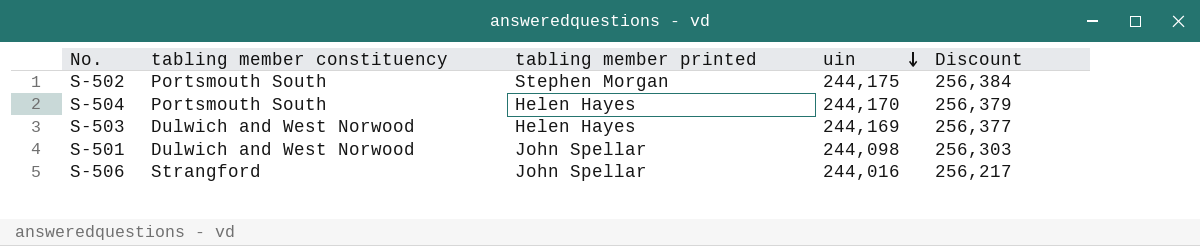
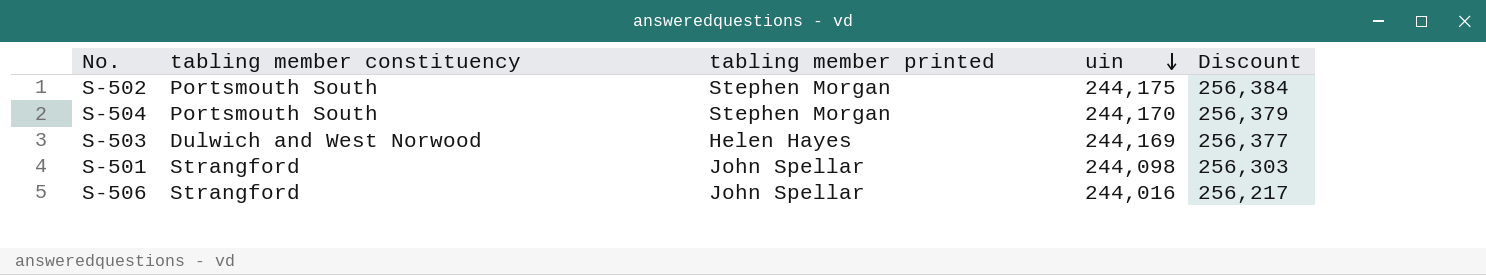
S-504 | tabling member printed: Helen Hayes -> Stephen Morgan
S-501 | tabling member constituency: Dulwich and West Norwood -> Strangford

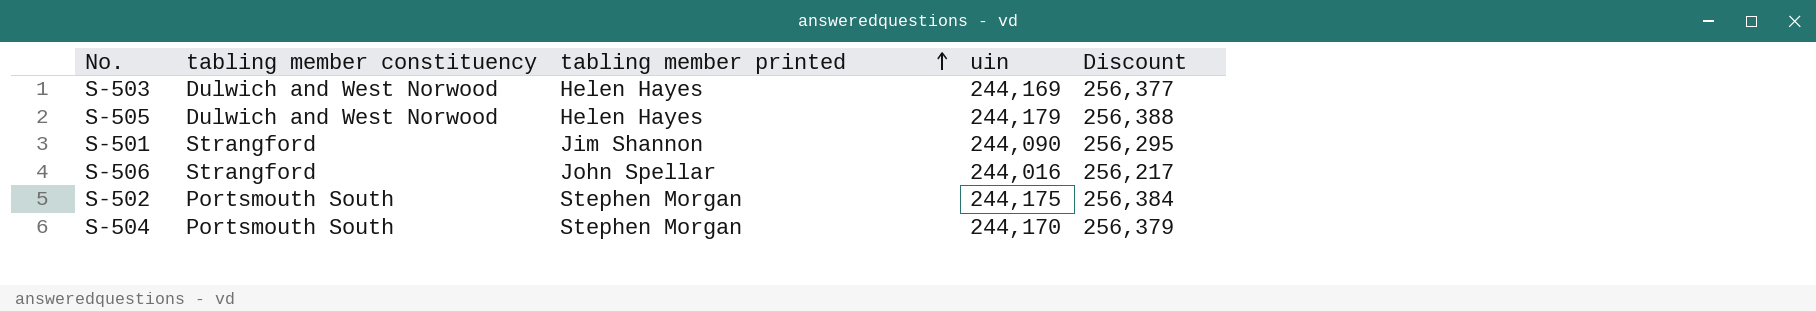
row order: uin descending -> tabling member printed ascending
row S-505: none -> Dulwich and West Norwood | Helen Hayes | 244,179 | 256,388
S-501 | tabling member printed: John Spellar -> Jim Shannon
S-501 | uin: 244,098 -> 244,090
S-501 | Discount: 256,303 -> 256,295

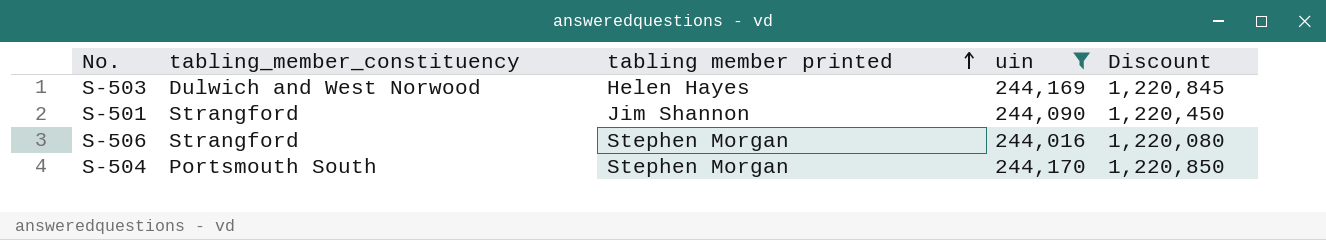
filter: none -> uin <= 244,170
column name: tabling member constituency -> tabling_member_constituency
column Discount | formula: [uin] * 1.05 -> [uin] * 5
S-506 | tabling member printed: John Spellar -> Stephen Morgan

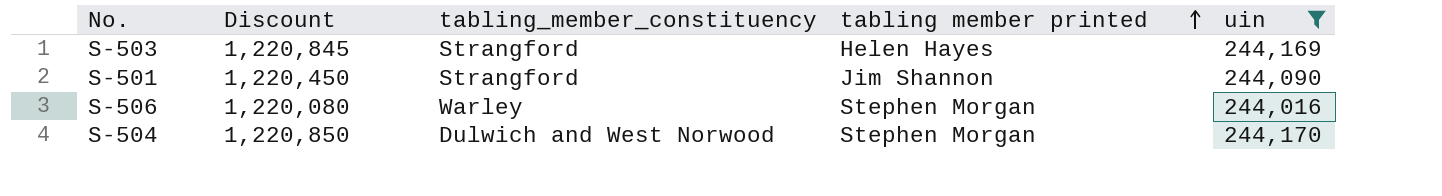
column Discount | position: 5 -> 2
S-503 | tabling_member_constituency: Dulwich and West Norwood -> Strangford
S-506 | tabling_member_constituency: Strangford -> Warley
S-504 | tabling_member_constituency: Portsmouth South -> Dulwich and West Norwood

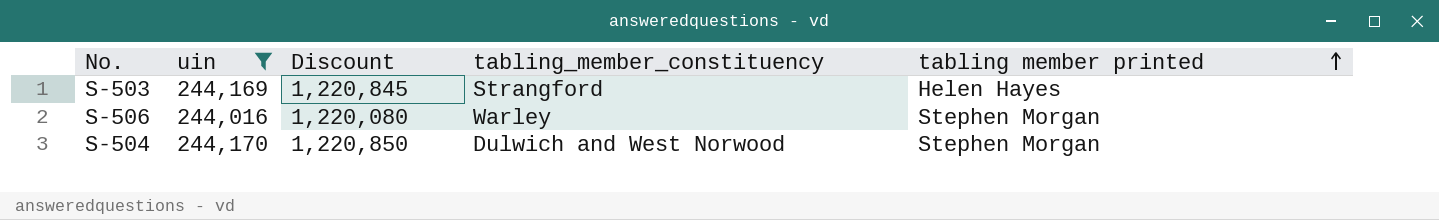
column uin | position: 5 -> 2
row S-501: 1,220,450 | Strangford | Jim Shannon | 244,090 -> none

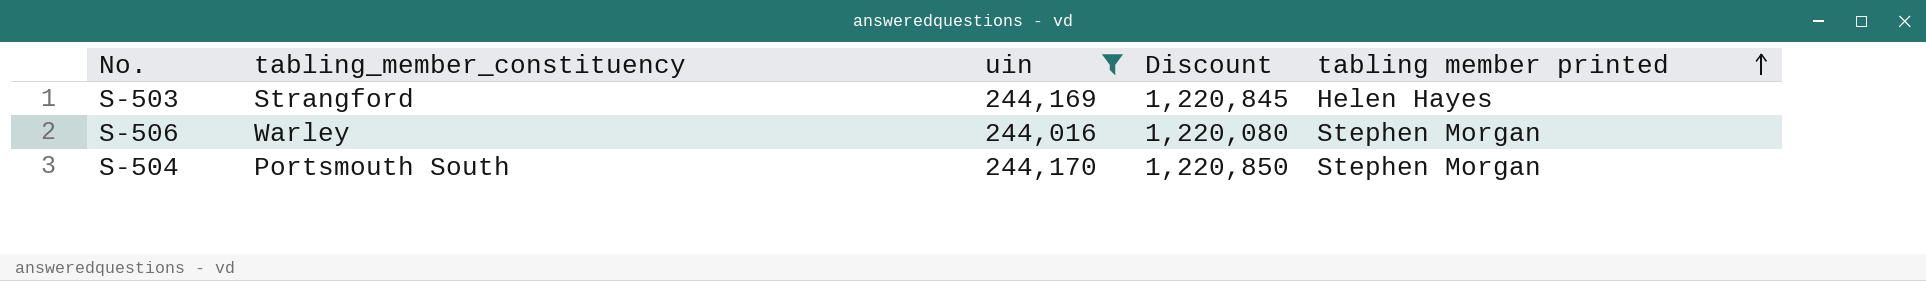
column tabling_member_constituency | position: 4 -> 2
S-504 | tabling_member_constituency: Dulwich and West Norwood -> Portsmouth South

